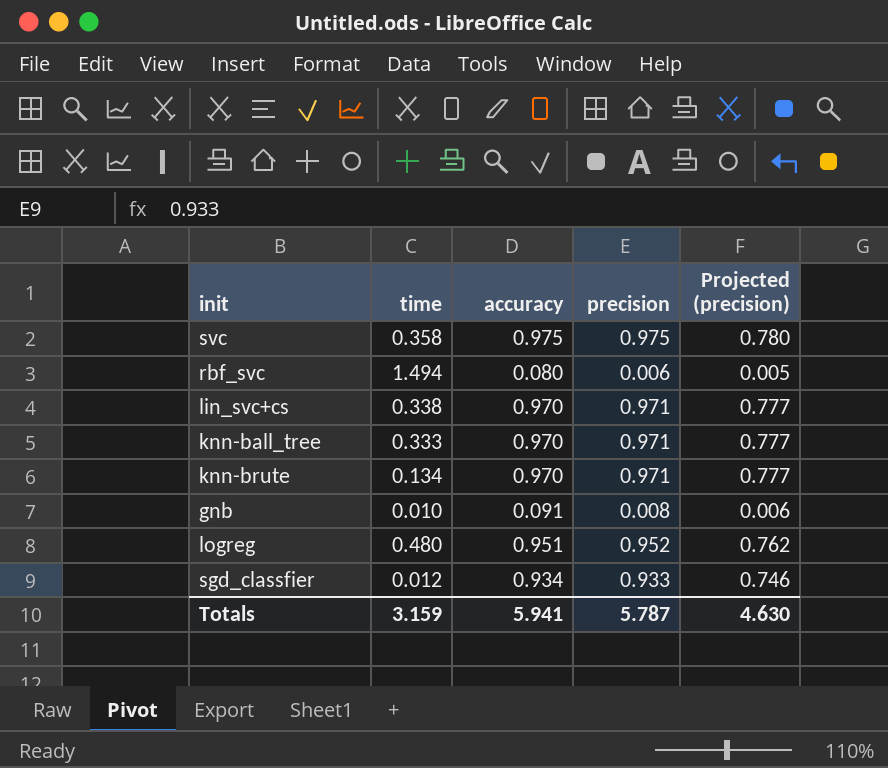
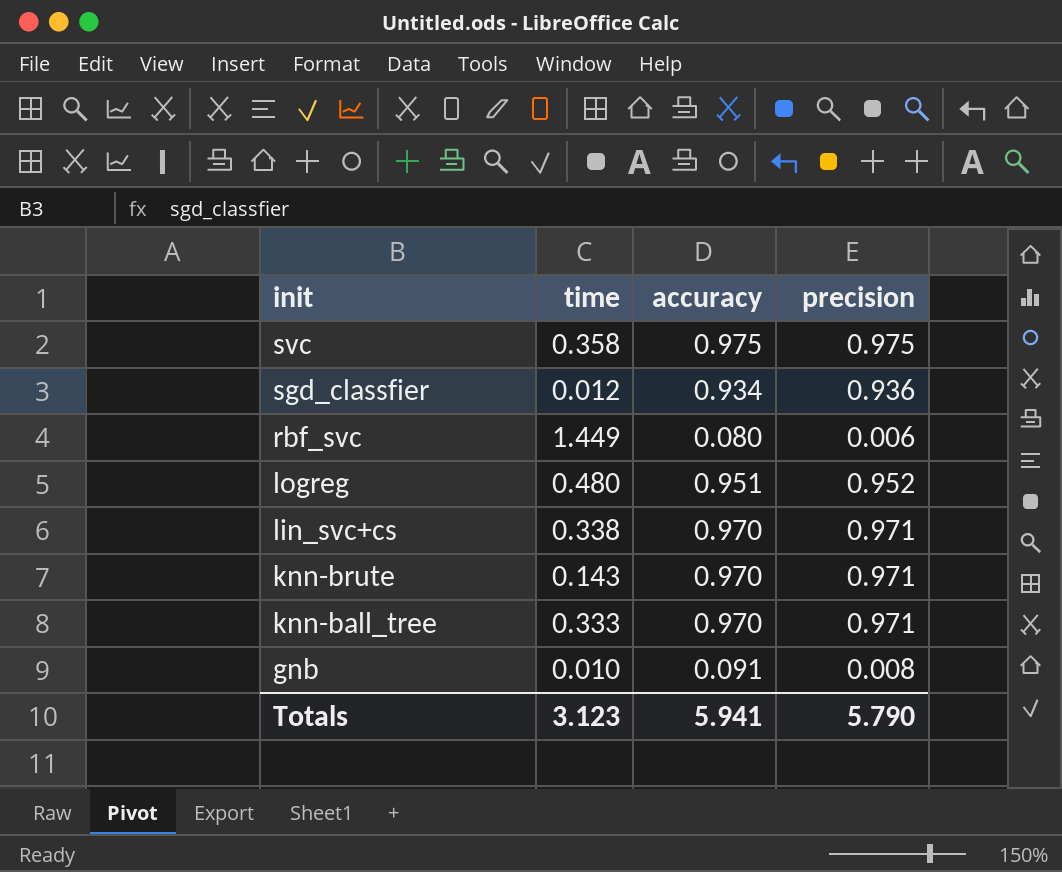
row order: none -> init descending
column Projected (precision) | formula: [precision] * 0.8 -> none
sgd_classfier | precision: 0.933 -> 0.936
rbf_svc | time: 1.494 -> 1.449
knn-brute | time: 0.134 -> 0.143
Totals | time: 3.159 -> 3.123
Totals | precision: 5.787 -> 5.790

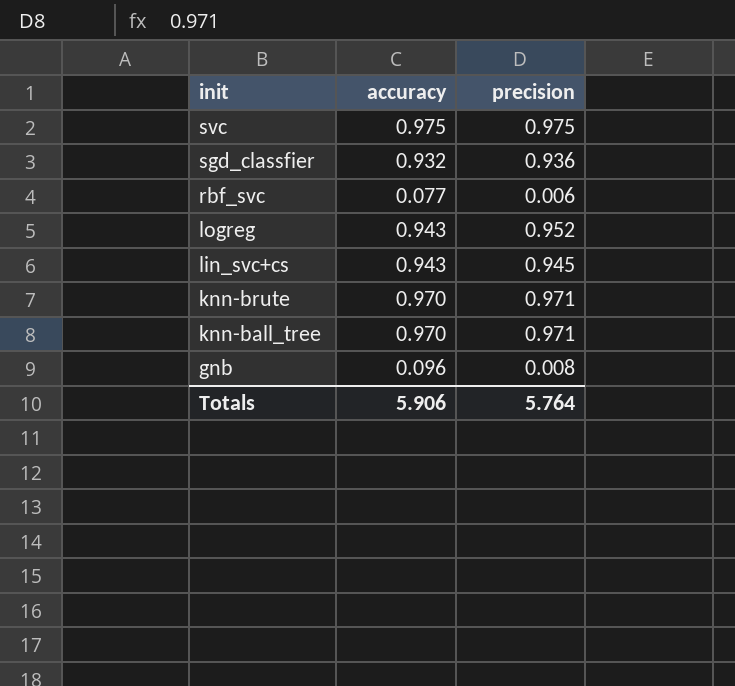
column time | position: 2 -> none
sgd_classfier | accuracy: 0.934 -> 0.932
rbf_svc | accuracy: 0.080 -> 0.077
logreg | accuracy: 0.951 -> 0.943
lin_svc+cs | accuracy: 0.970 -> 0.943
lin_svc+cs | precision: 0.971 -> 0.945
gnb | accuracy: 0.091 -> 0.096
Totals | accuracy: 5.941 -> 5.906
Totals | precision: 5.790 -> 5.764

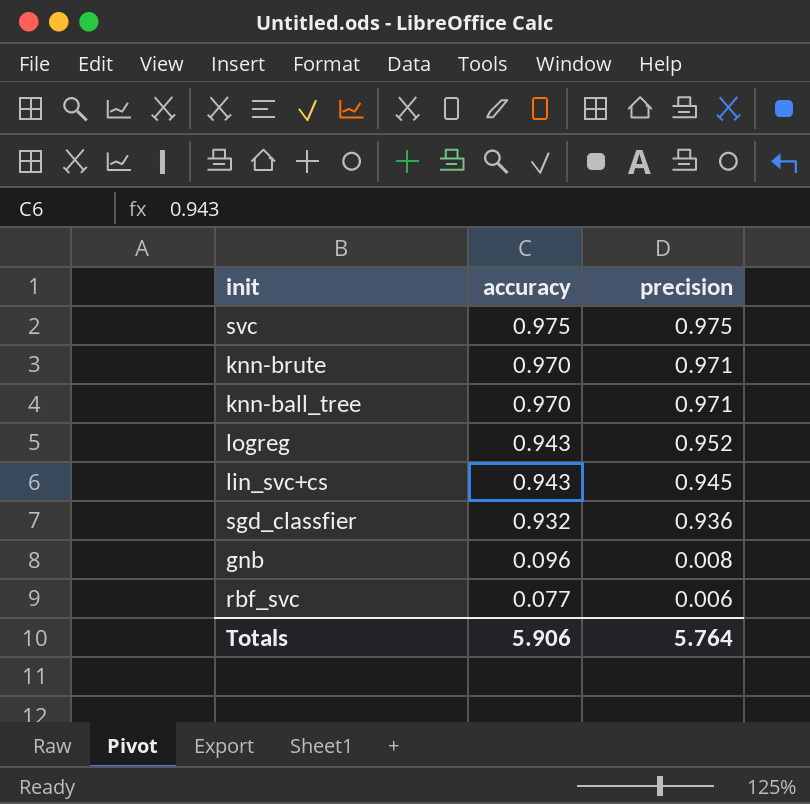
row order: init descending -> accuracy descending

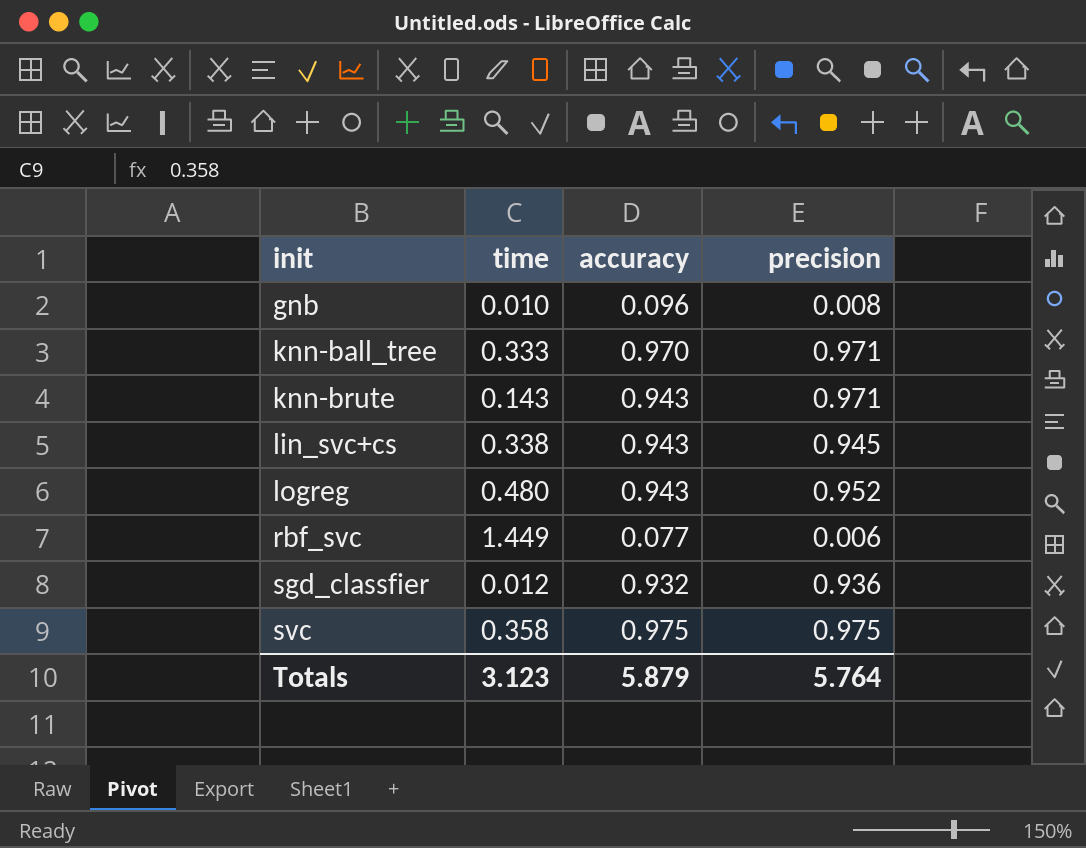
row order: accuracy descending -> init ascending
column time | position: none -> 2
knn-brute | accuracy: 0.970 -> 0.943
Totals | accuracy: 5.906 -> 5.879

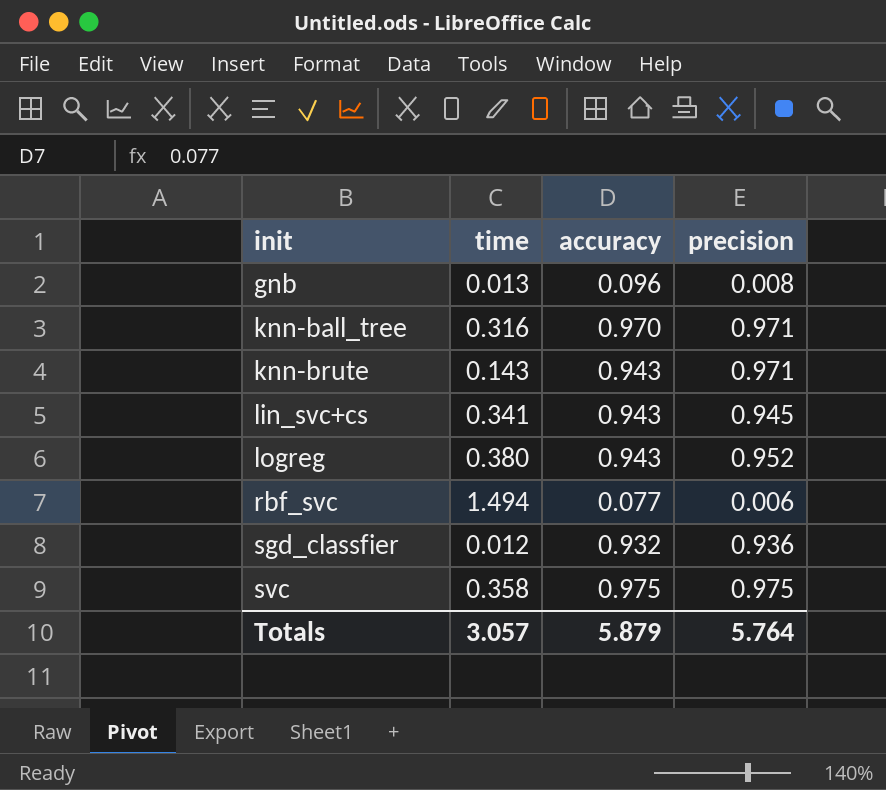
gnb | time: 0.010 -> 0.013
knn-ball_tree | time: 0.333 -> 0.316
lin_svc+cs | time: 0.338 -> 0.341
logreg | time: 0.480 -> 0.380
rbf_svc | time: 1.449 -> 1.494
Totals | time: 3.123 -> 3.057

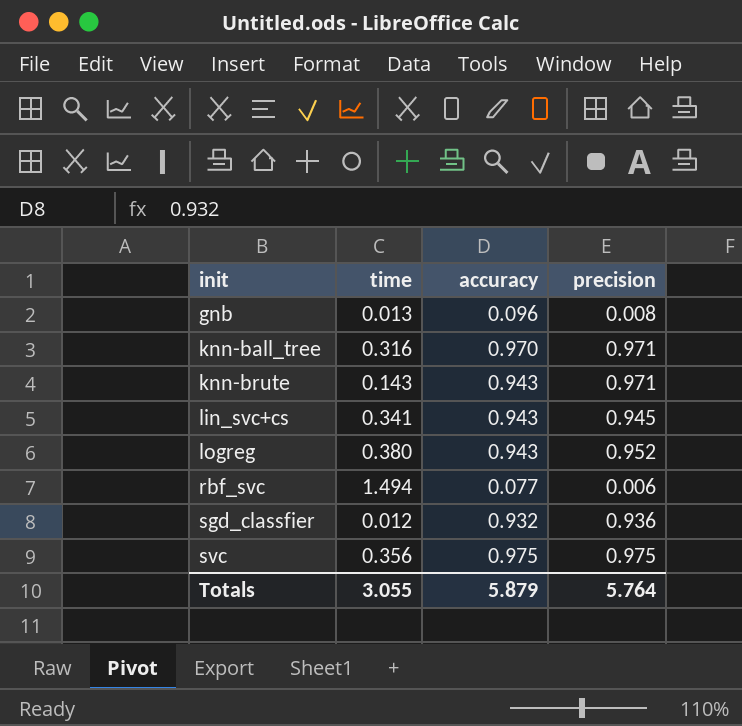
svc | time: 0.358 -> 0.356
Totals | time: 3.057 -> 3.055

